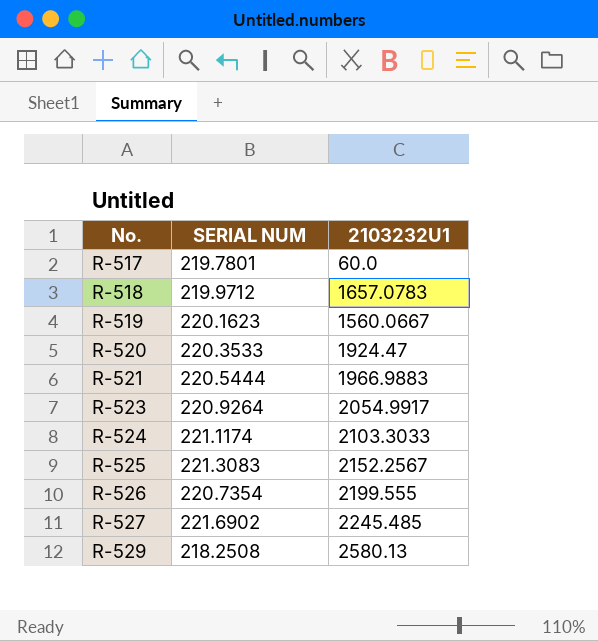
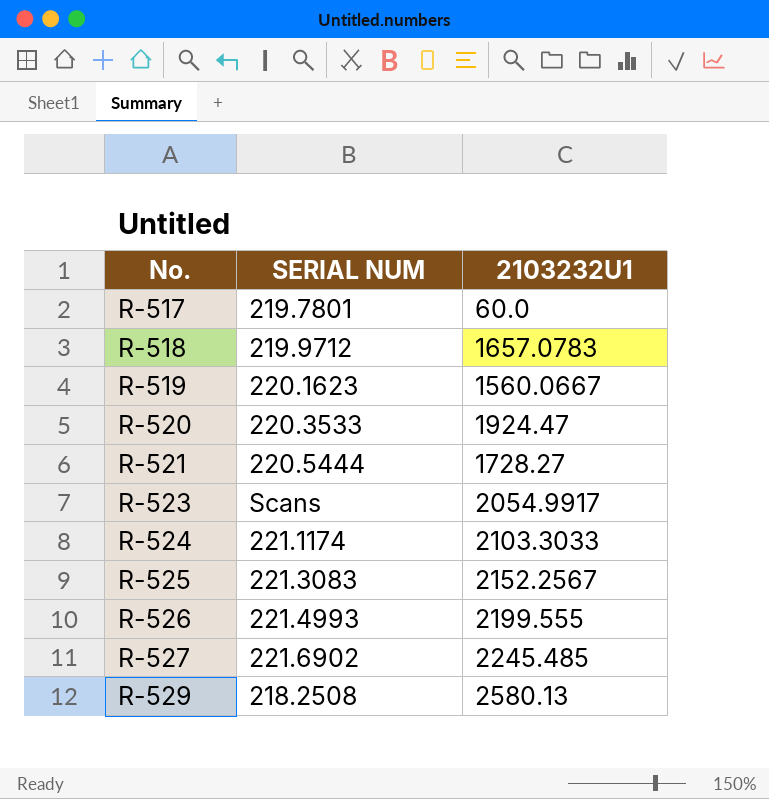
R-521 | 2103232U1: 1966.9883 -> 1728.27
R-523 | SERIAL NUM: 220.9264 -> Scans
R-526 | SERIAL NUM: 220.7354 -> 221.4993

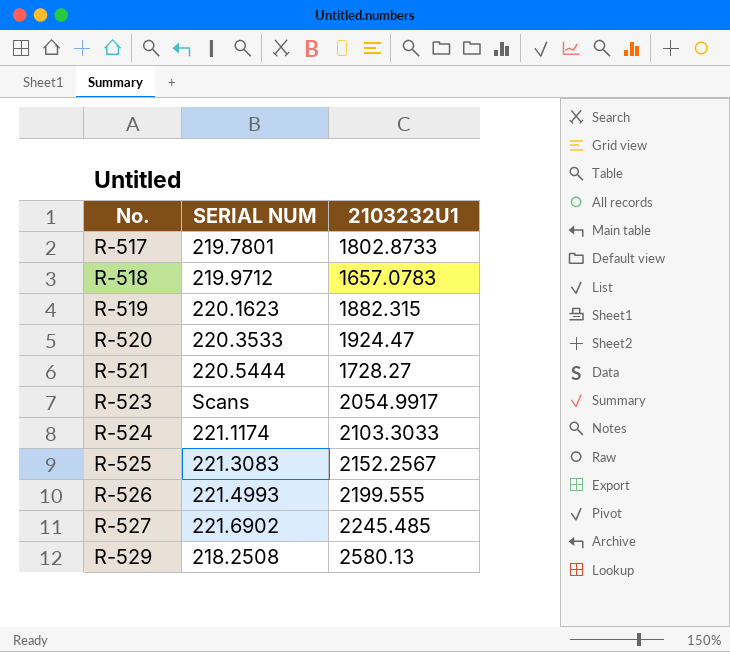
R-517 | 2103232U1: 60.0 -> 1802.8733
R-519 | 2103232U1: 1560.0667 -> 1882.315

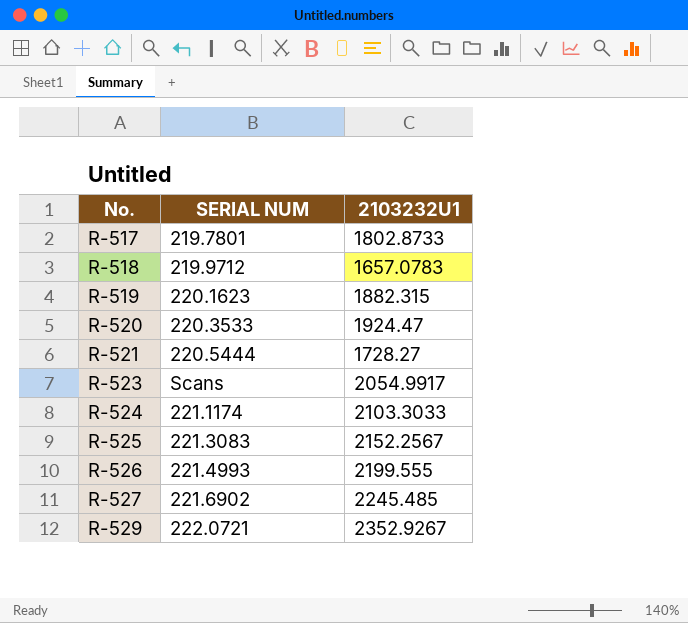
R-529 | SERIAL NUM: 218.2508 -> 222.0721
R-529 | 2103232U1: 2580.13 -> 2352.9267

